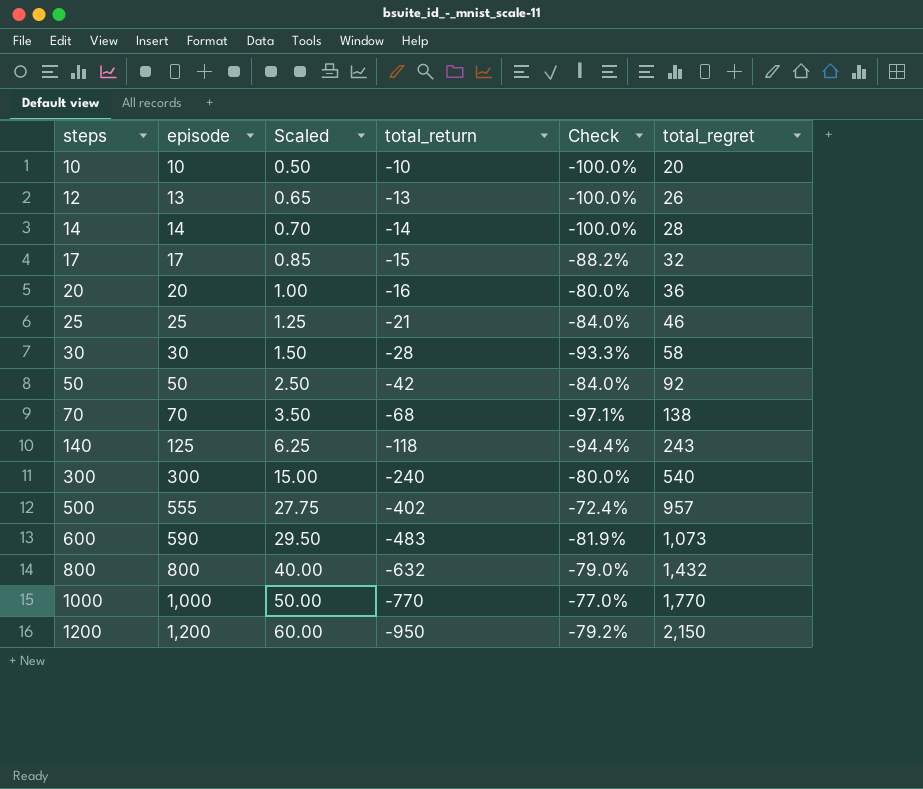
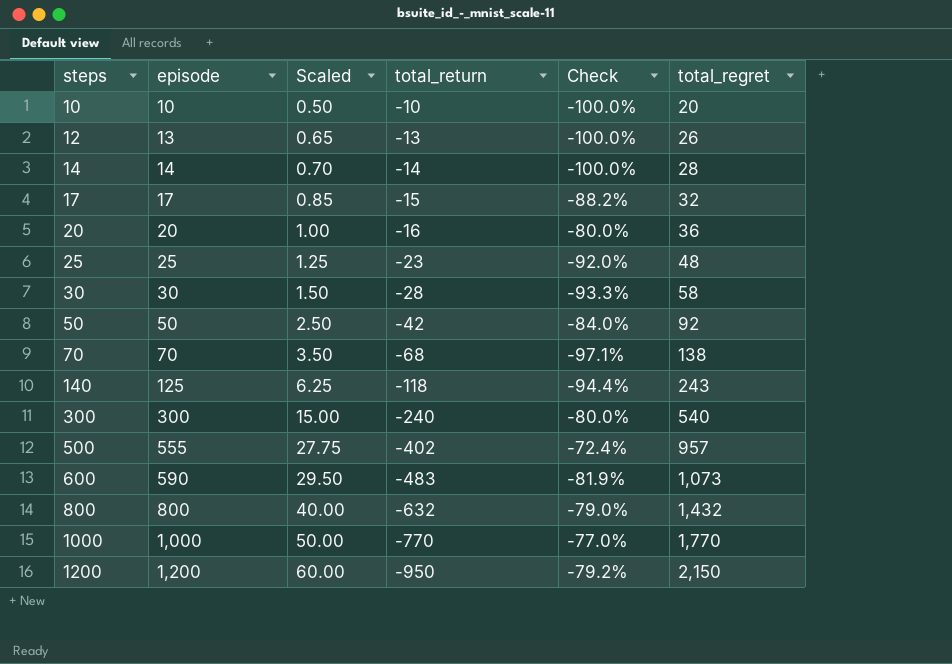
25 | total_return: -21 -> -23
25 | Check: -84.0% -> -92.0%
25 | total_regret: 46 -> 48

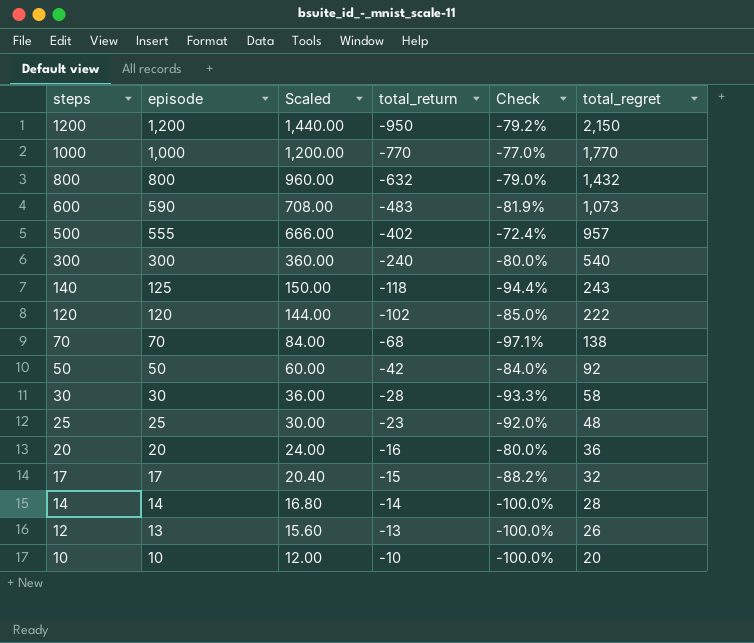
row order: steps ascending -> steps descending
column Scaled | formula: [episode] * 0.05 -> [episode] * 1.2
row 120: none -> 120 | 144.00 | -102 | -85.0% | 222

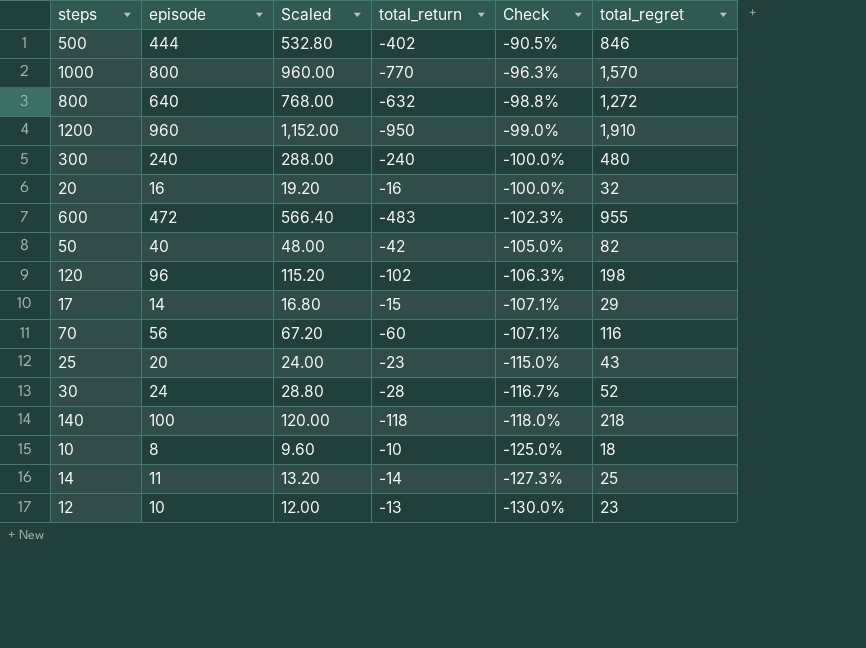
row order: steps descending -> Check descending
500 | episode: 555 -> 444
500 | Scaled: 666.00 -> 532.80
500 | Check: -72.4% -> -90.5%
500 | total_regret: 957 -> 846
1000 | episode: 1,000 -> 800
1000 | Scaled: 1,200.00 -> 960.00
1000 | Check: -77.0% -> -96.3%
1000 | total_regret: 1,770 -> 1,570
800 | episode: 800 -> 640
800 | Scaled: 960.00 -> 768.00
800 | Check: -79.0% -> -98.8%
800 | total_regret: 1,432 -> 1,272
1200 | episode: 1,200 -> 960
1200 | Scaled: 1,440.00 -> 1,152.00
1200 | Check: -79.2% -> -99.0%
1200 | total_regret: 2,150 -> 1,910
300 | episode: 300 -> 240
300 | Scaled: 360.00 -> 288.00
300 | Check: -80.0% -> -100.0%
300 | total_regret: 540 -> 480
20 | episode: 20 -> 16
20 | Scaled: 24.00 -> 19.20
20 | Check: -80.0% -> -100.0%
20 | total_regret: 36 -> 32
600 | episode: 590 -> 472
600 | Scaled: 708.00 -> 566.40
600 | Check: -81.9% -> -102.3%
600 | total_regret: 1,073 -> 955
50 | episode: 50 -> 40
50 | Scaled: 60.00 -> 48.00
50 | Check: -84.0% -> -105.0%
50 | total_regret: 92 -> 82
120 | episode: 120 -> 96
120 | Scaled: 144.00 -> 115.20
120 | Check: -85.0% -> -106.3%
120 | total_regret: 222 -> 198
17 | episode: 17 -> 14
17 | Scaled: 20.40 -> 16.80
17 | Check: -88.2% -> -107.1%
17 | total_regret: 32 -> 29
70 | episode: 70 -> 56
70 | Scaled: 84.00 -> 67.20
70 | total_return: -68 -> -60
70 | Check: -97.1% -> -107.1%
70 | total_regret: 138 -> 116
25 | episode: 25 -> 20
25 | Scaled: 30.00 -> 24.00
25 | Check: -92.0% -> -115.0%
25 | total_regret: 48 -> 43
30 | episode: 30 -> 24
30 | Scaled: 36.00 -> 28.80
30 | Check: -93.3% -> -116.7%
30 | total_regret: 58 -> 52
140 | episode: 125 -> 100
140 | Scaled: 150.00 -> 120.00
140 | Check: -94.4% -> -118.0%
140 | total_regret: 243 -> 218
10 | episode: 10 -> 8
10 | Scaled: 12.00 -> 9.60
10 | Check: -100.0% -> -125.0%
10 | total_regret: 20 -> 18
14 | episode: 14 -> 11
14 | Scaled: 16.80 -> 13.20
14 | Check: -100.0% -> -127.3%
14 | total_regret: 28 -> 25
12 | episode: 13 -> 10
12 | Scaled: 15.60 -> 12.00
12 | Check: -100.0% -> -130.0%
12 | total_regret: 26 -> 23

